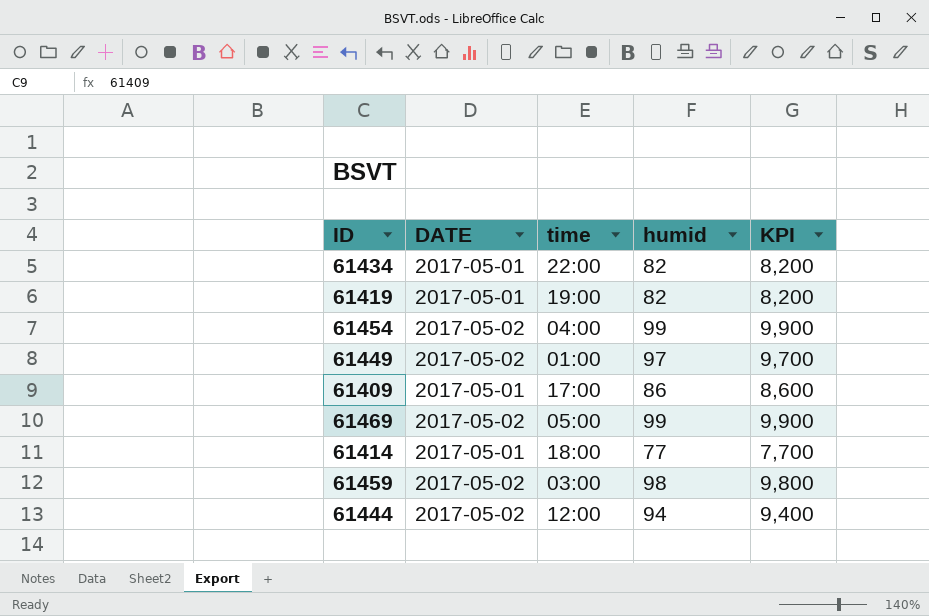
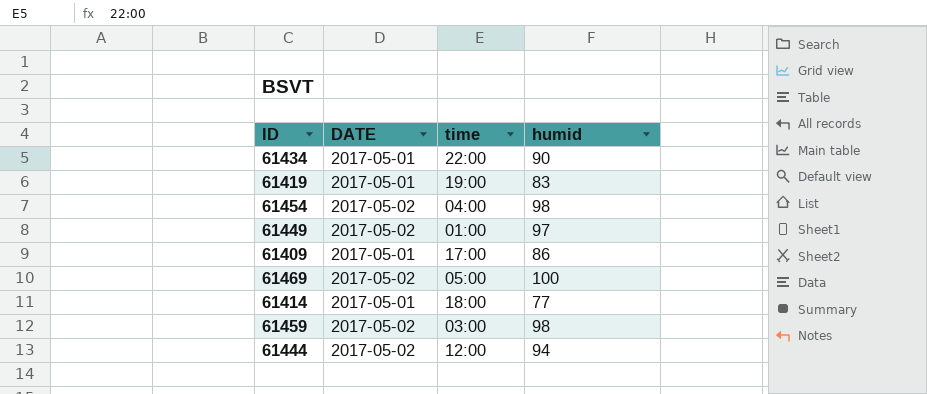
column KPI | formula: [humid] * 100 -> none
61434 | humid: 82 -> 90
61419 | humid: 82 -> 83
61454 | humid: 99 -> 98
61469 | humid: 99 -> 100

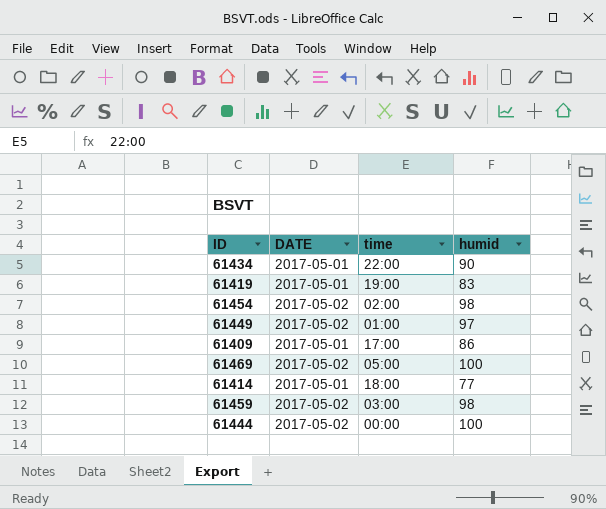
61454 | time: 04:00 -> 02:00
61444 | time: 12:00 -> 00:00
61444 | humid: 94 -> 100

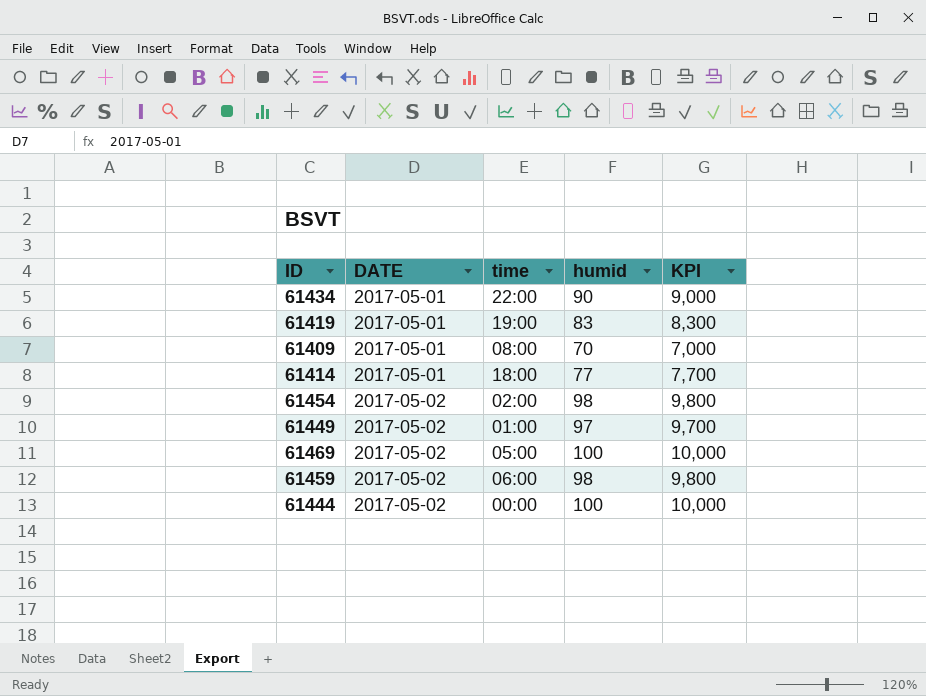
row order: none -> DATE ascending
column KPI | formula: none -> [humid] * 100
61409 | time: 17:00 -> 08:00
61409 | humid: 86 -> 70
61459 | time: 03:00 -> 06:00

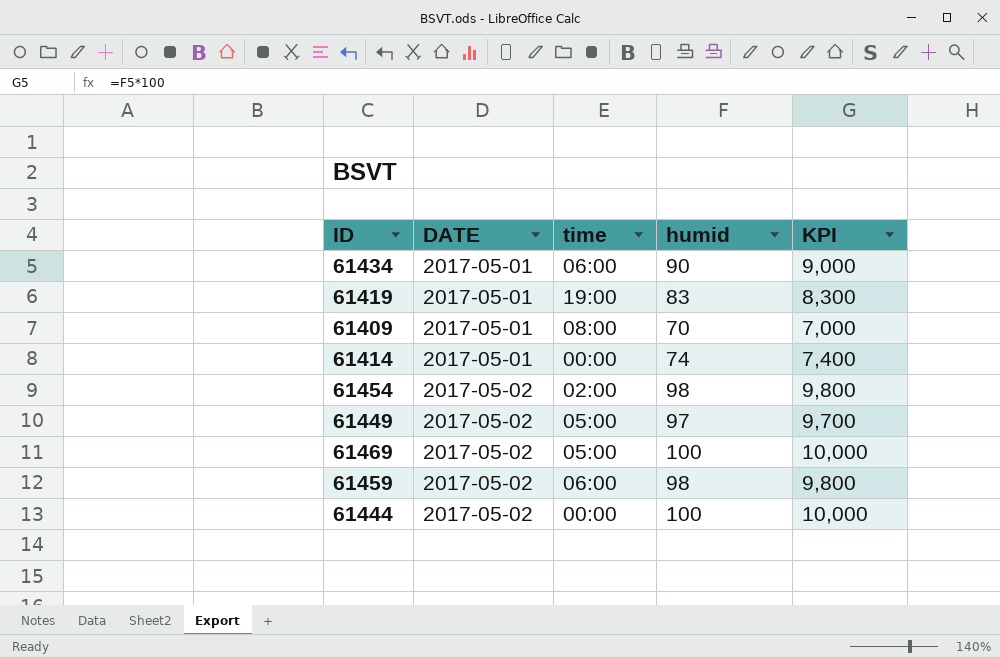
61434 | time: 22:00 -> 06:00
61414 | time: 18:00 -> 00:00
61414 | humid: 77 -> 74
61414 | KPI: 7,700 -> 7,400
61449 | time: 01:00 -> 05:00

